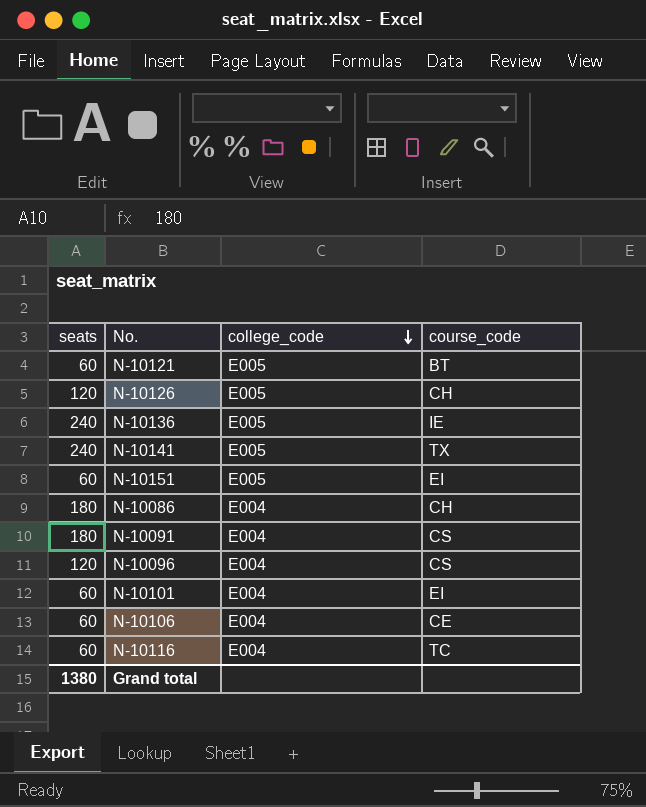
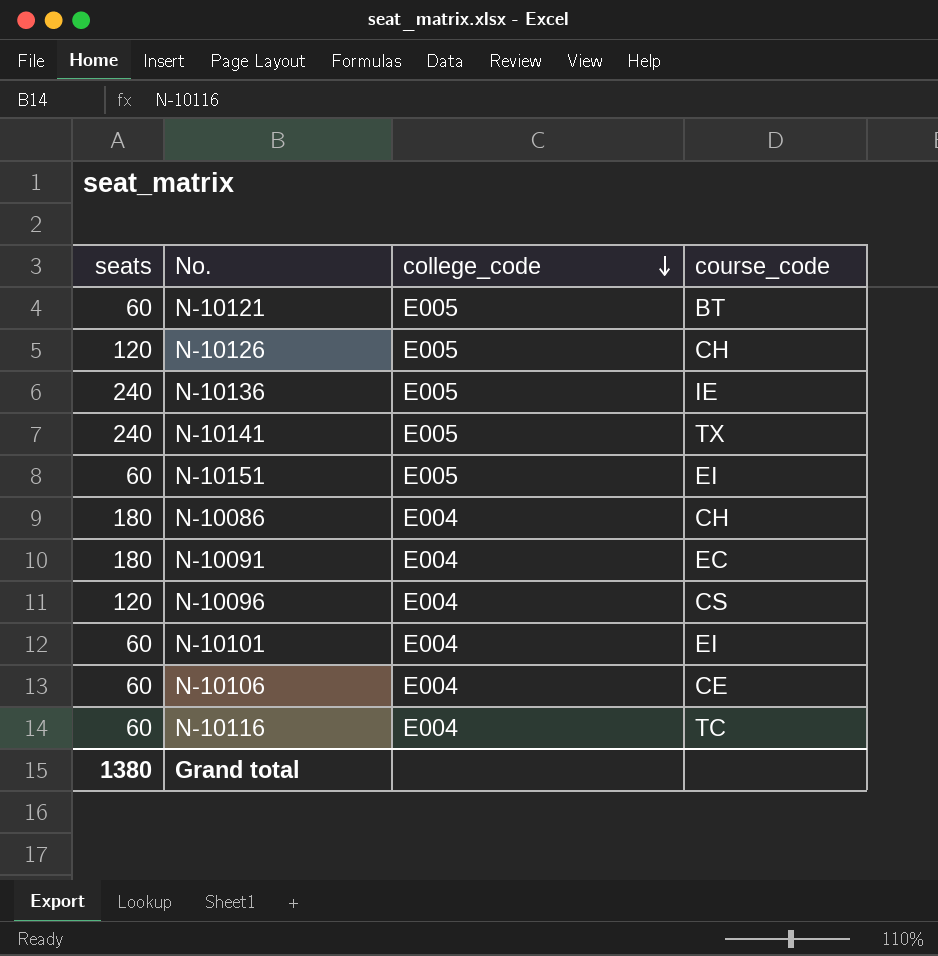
N-10091 | course_code: CS -> EC

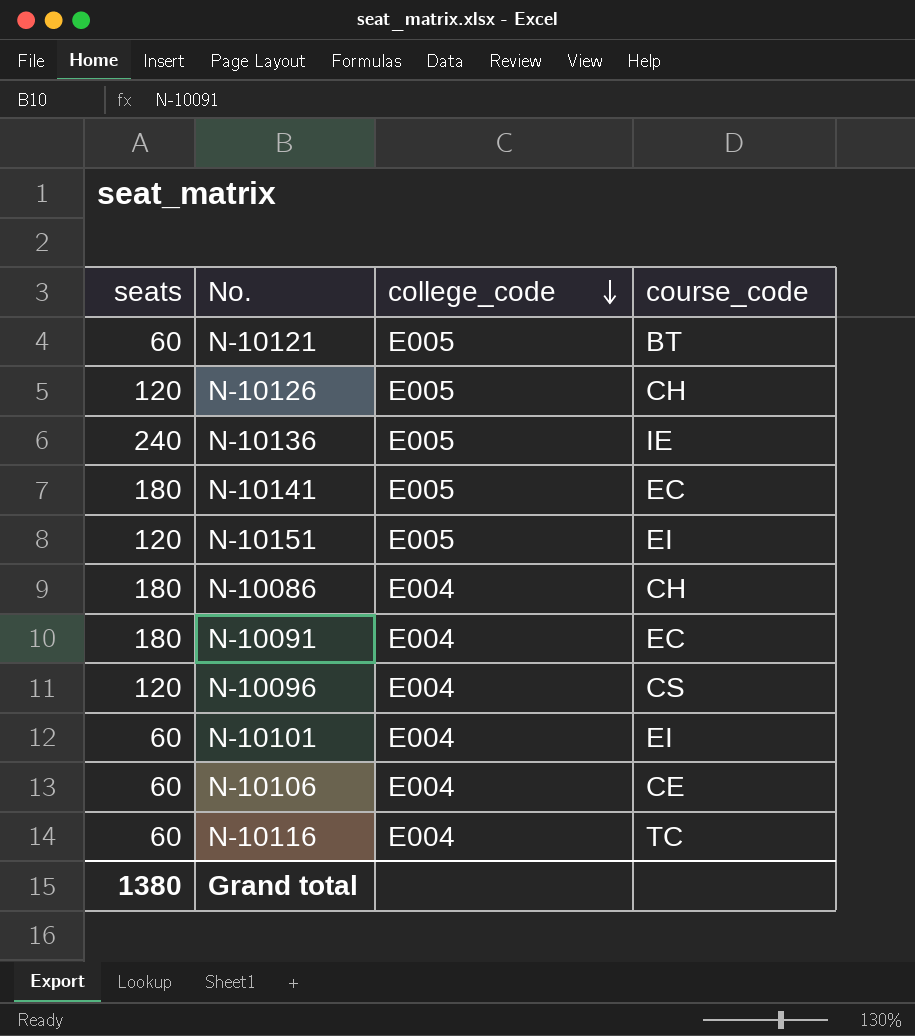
N-10141 | seats: 240 -> 180
N-10141 | course_code: TX -> EC
N-10151 | seats: 60 -> 120

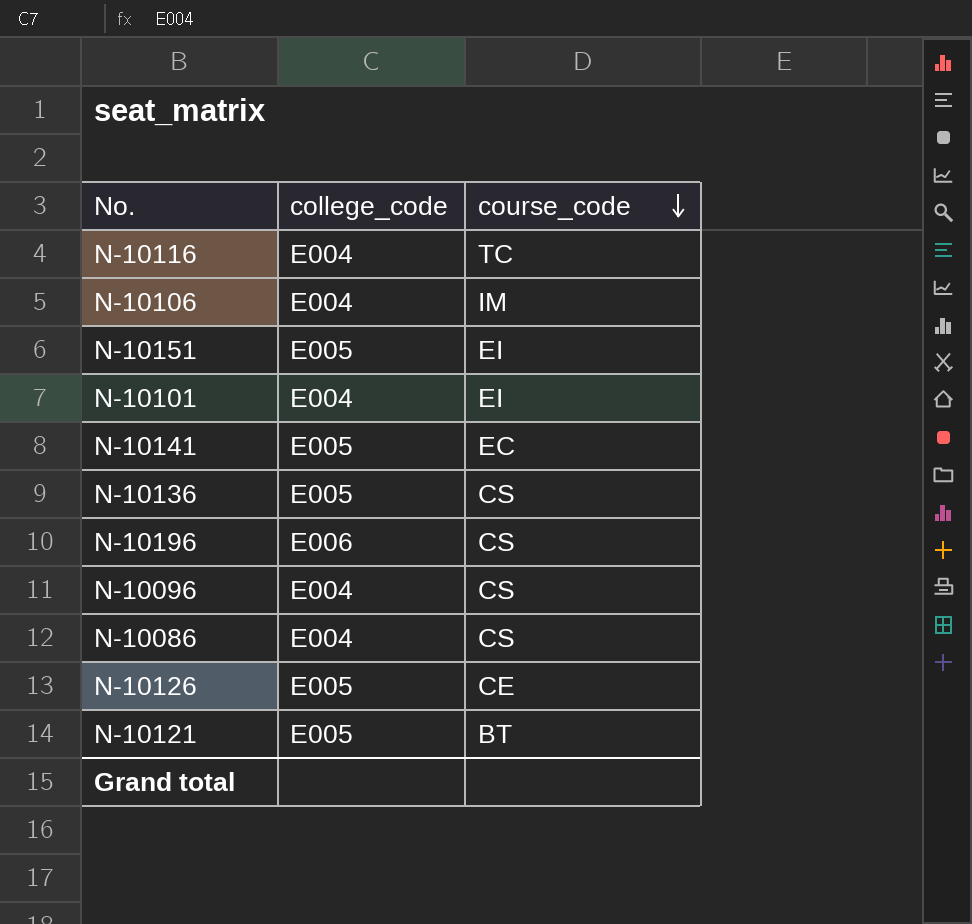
row order: college_code descending -> course_code descending
column seats | position: 1 -> none
row N-10091: 180 | E004 | EC -> none
N-10106 | course_code: CE -> IM
N-10136 | course_code: IE -> CS
row N-10196: none -> E006 | CS
N-10086 | course_code: CH -> CS
N-10126 | course_code: CH -> CE

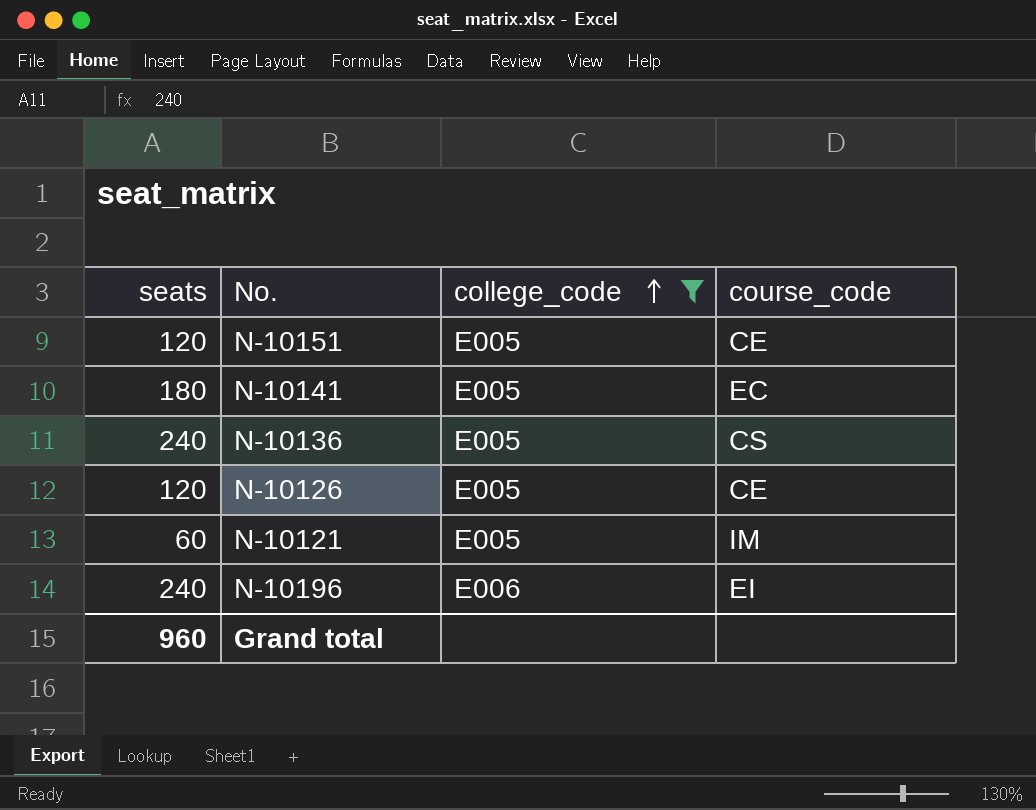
filter: none -> college_code != E004
row order: course_code descending -> college_code ascending
column seats | position: none -> 1
N-10151 | course_code: EI -> CE
N-10121 | course_code: BT -> IM
N-10196 | course_code: CS -> EI

